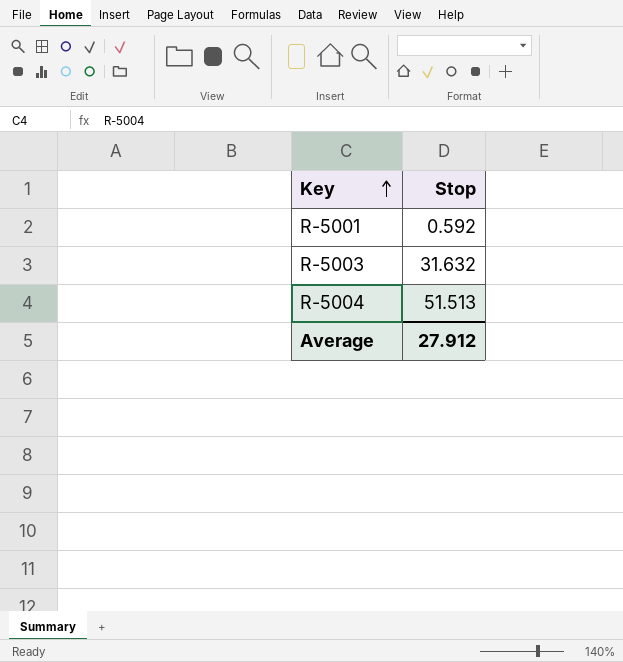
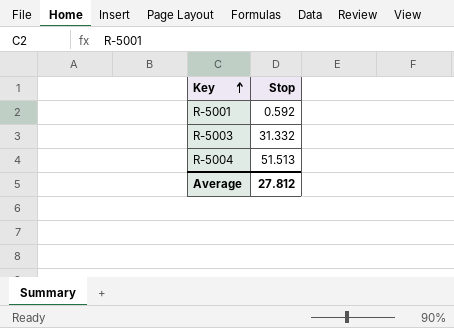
R-5003 | Stop: 31.632 -> 31.332
Average | Stop: 27.912 -> 27.812

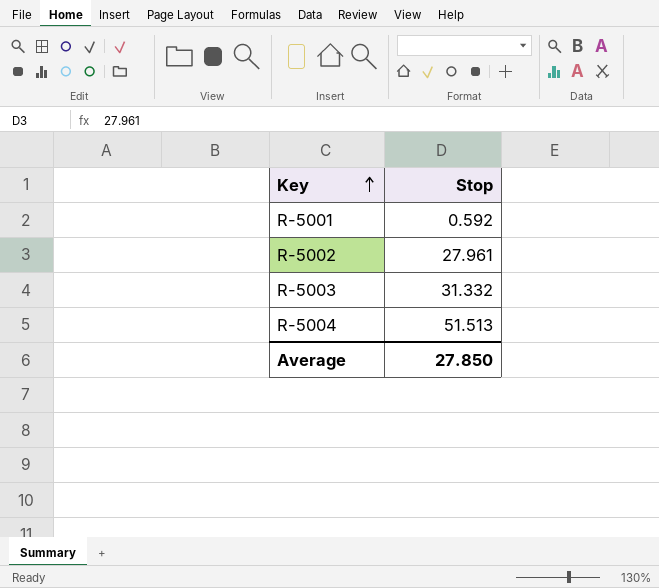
row R-5002: none -> 27.961
Average | Stop: 27.812 -> 27.850

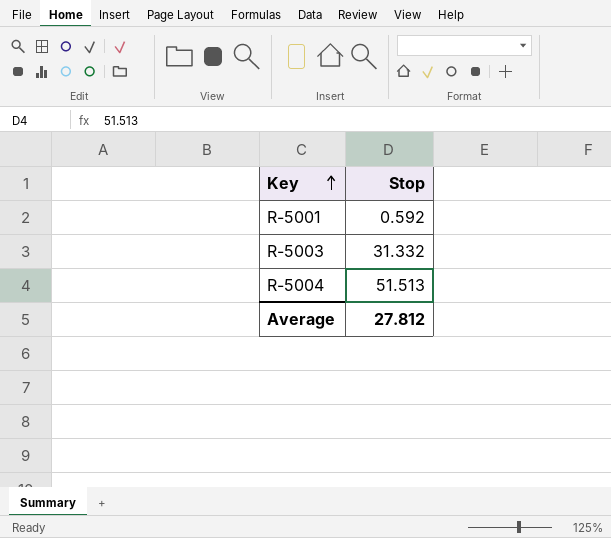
row R-5002: 27.961 -> none
Average | Stop: 27.850 -> 27.812

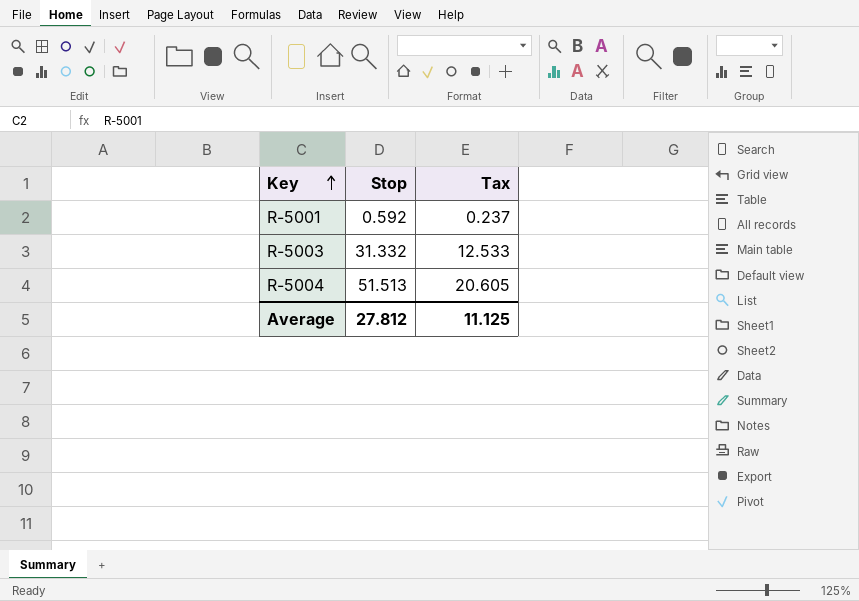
column Tax | formula: none -> [Stop] * 0.4

